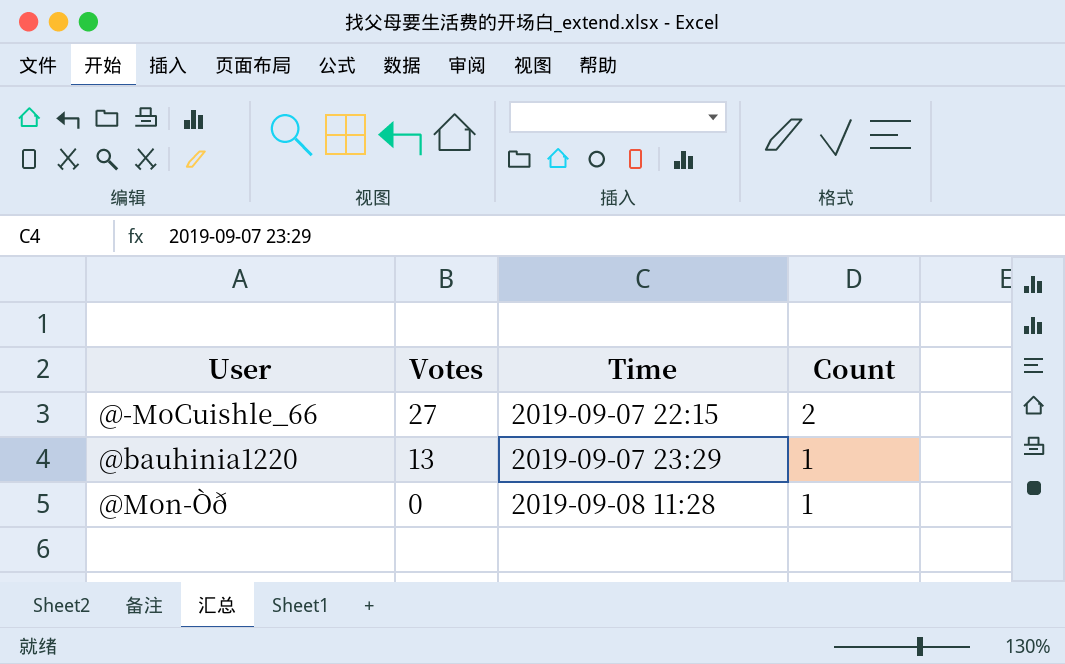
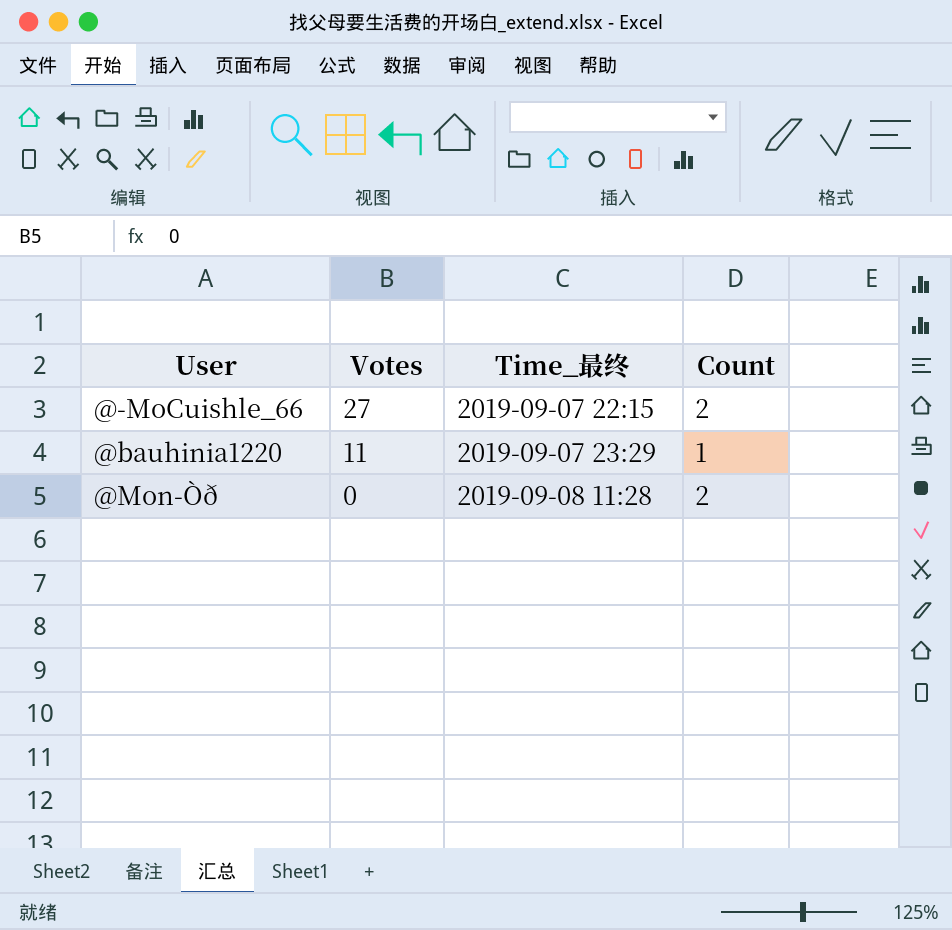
column name: Time -> Time_最终
@bauhinia1220 | Votes: 13 -> 11
@Mon-Òð | Count: 1 -> 2

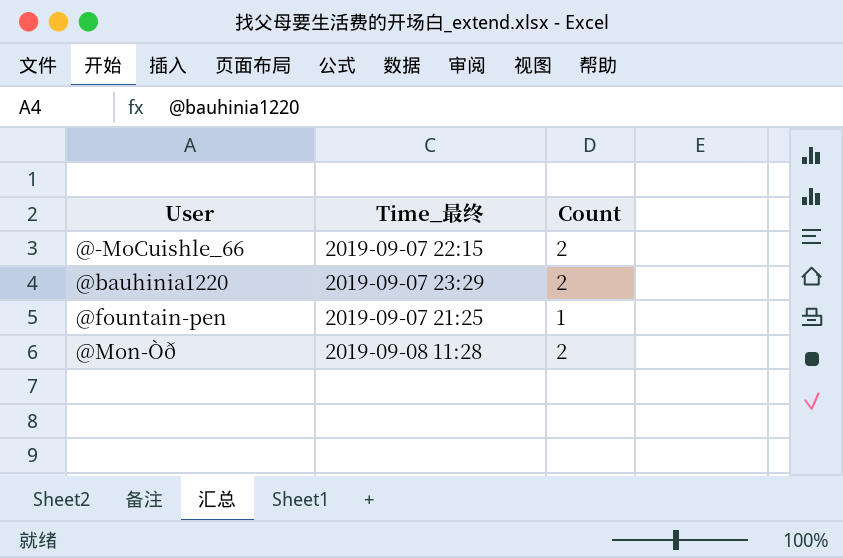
column Votes | position: 2 -> none
@bauhinia1220 | Count: 1 -> 2
row @fountain-pen: none -> 2019-09-07 21:25 | 1

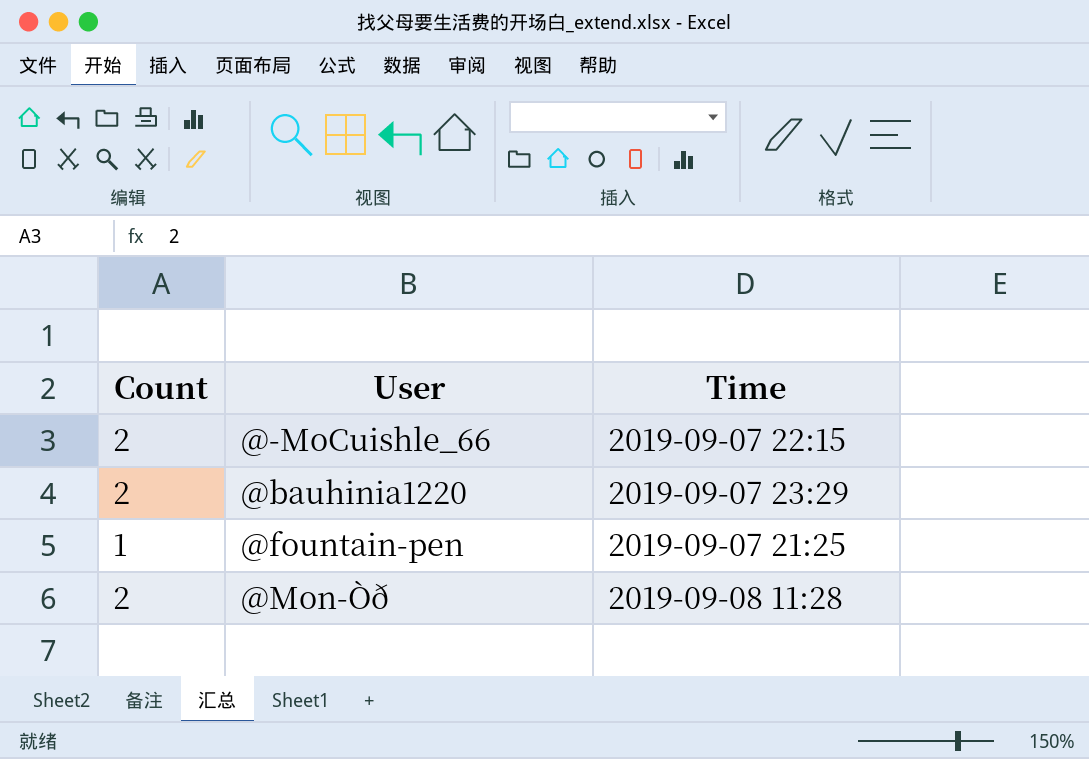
column Count | position: 3 -> 1
column name: Time_最终 -> Time

